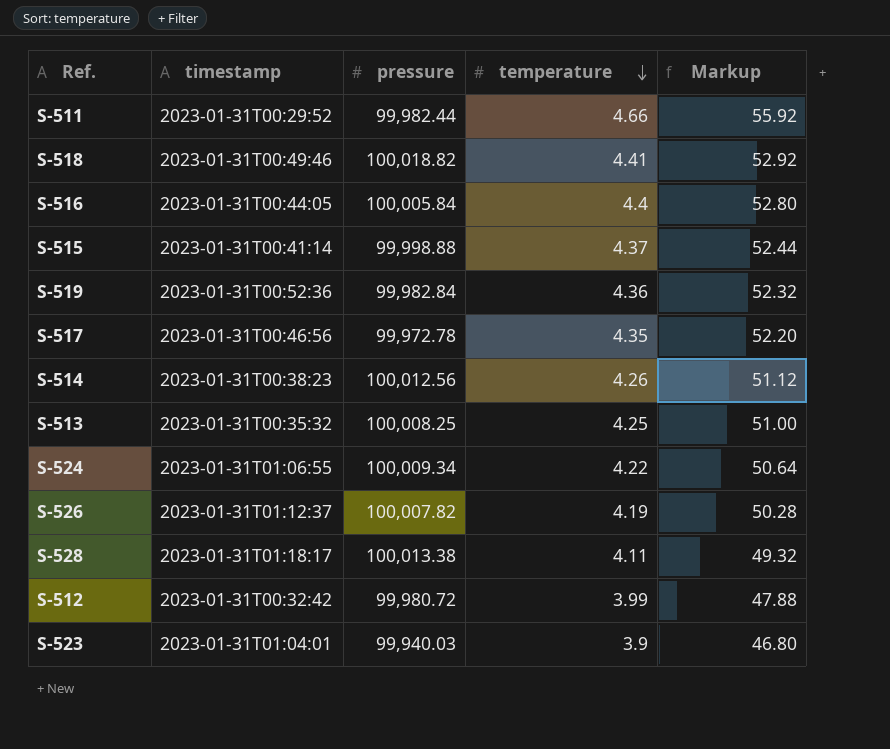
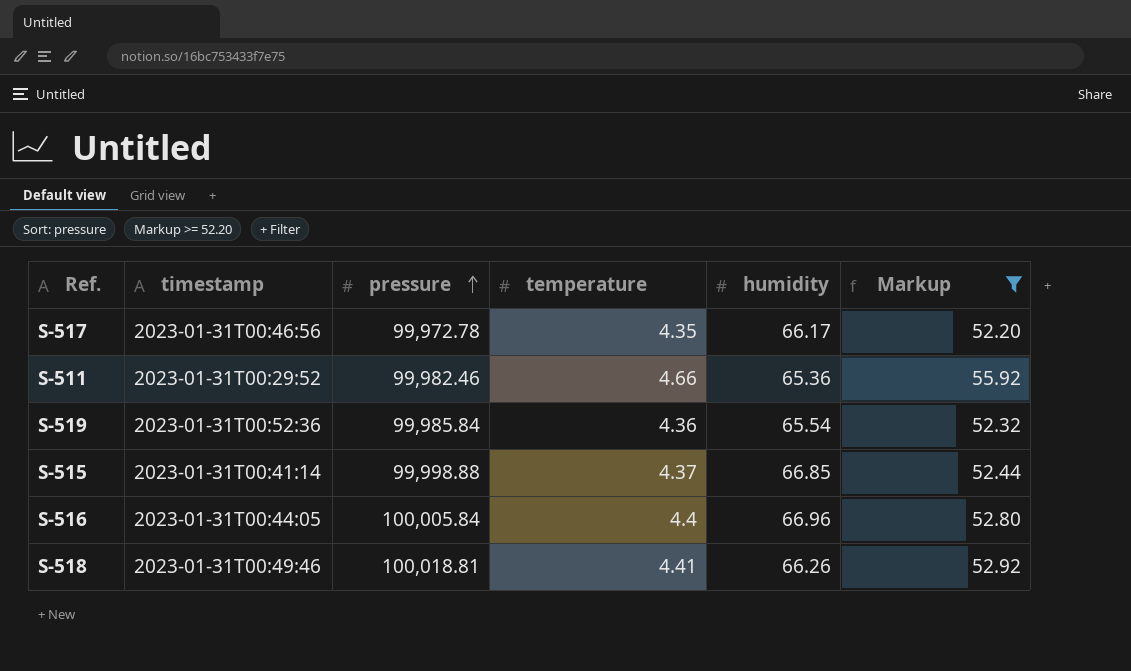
filter: none -> Markup >= 52.20
row order: temperature descending -> pressure ascending
column humidity | position: none -> 5
S-511 | pressure: 99,982.44 -> 99,982.46
S-519 | pressure: 99,982.84 -> 99,985.84
S-518 | pressure: 100,018.82 -> 100,018.81

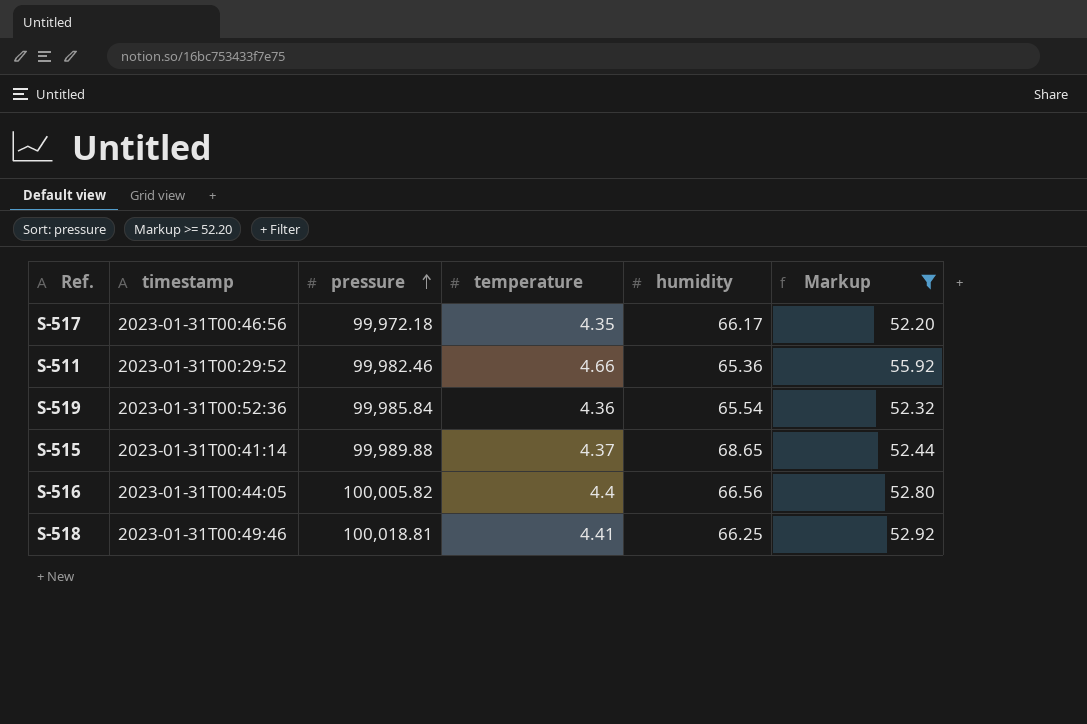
S-517 | pressure: 99,972.78 -> 99,972.18
S-515 | pressure: 99,998.88 -> 99,989.88
S-515 | humidity: 66.85 -> 68.65
S-516 | pressure: 100,005.84 -> 100,005.82
S-516 | humidity: 66.96 -> 66.56
S-518 | humidity: 66.26 -> 66.25

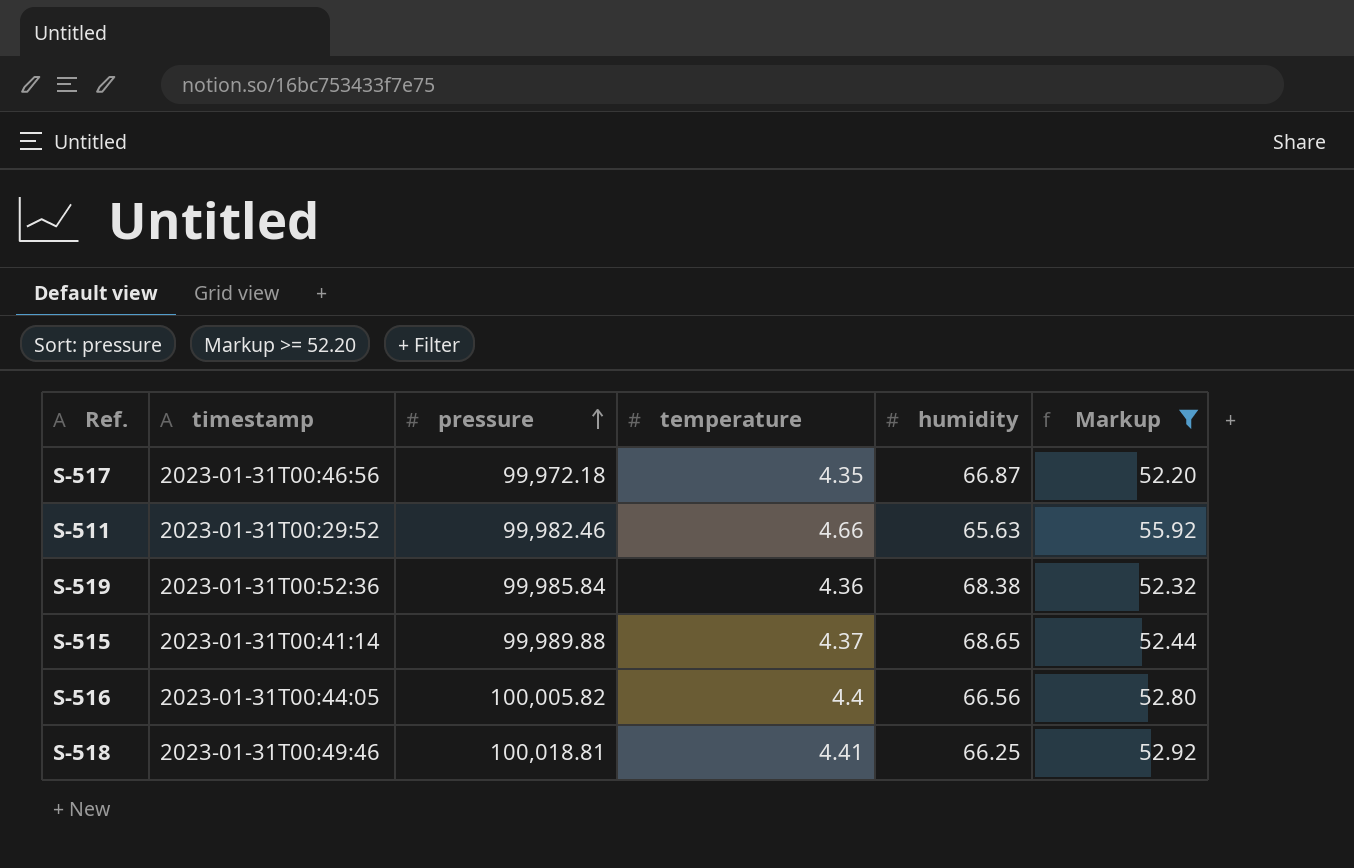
S-517 | humidity: 66.17 -> 66.87
S-511 | humidity: 65.36 -> 65.63
S-519 | humidity: 65.54 -> 68.38

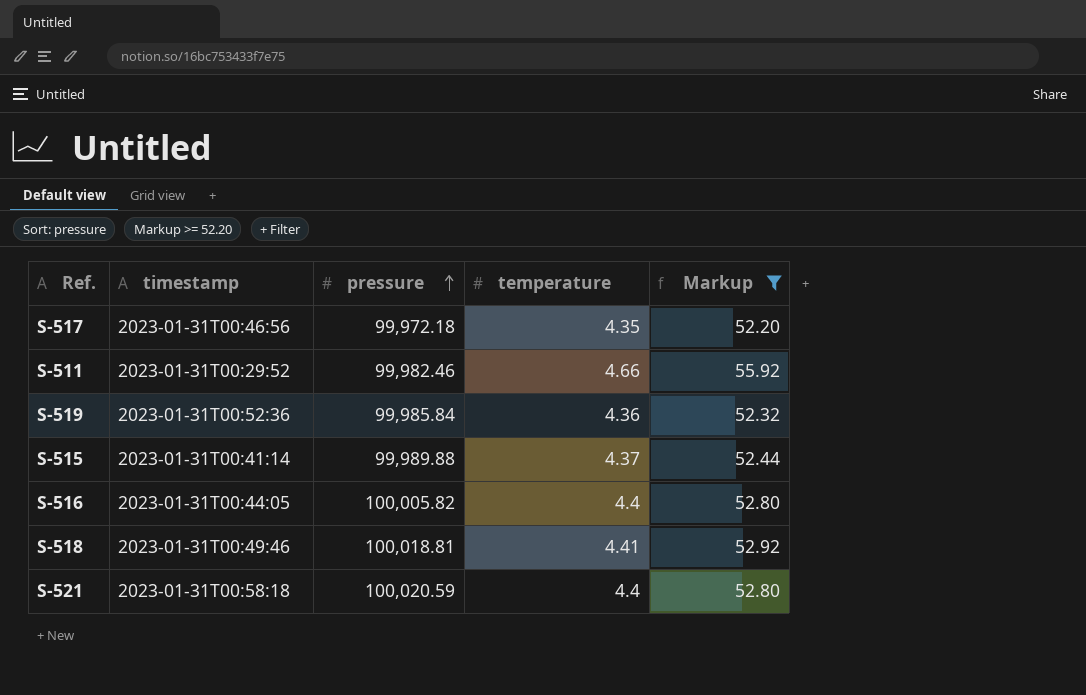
column humidity | position: 5 -> none
row S-521: none -> 2023-01-31T00:58:18 | 100,020.59 | 4.4 | 52.80

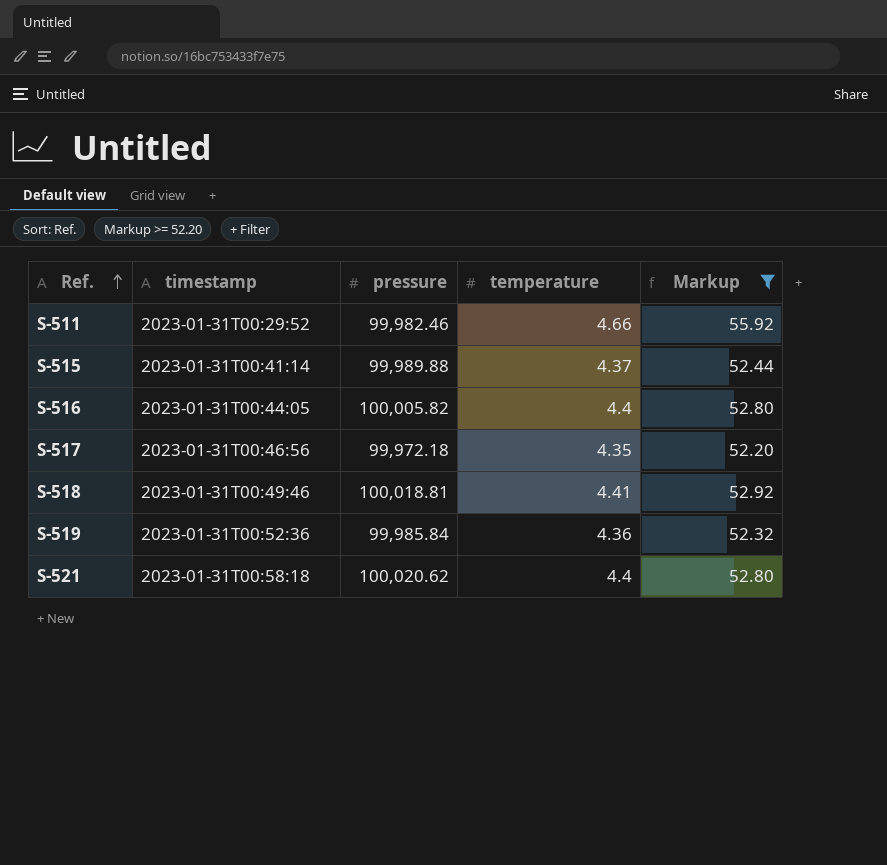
row order: pressure ascending -> Ref. ascending
S-521 | pressure: 100,020.59 -> 100,020.62

